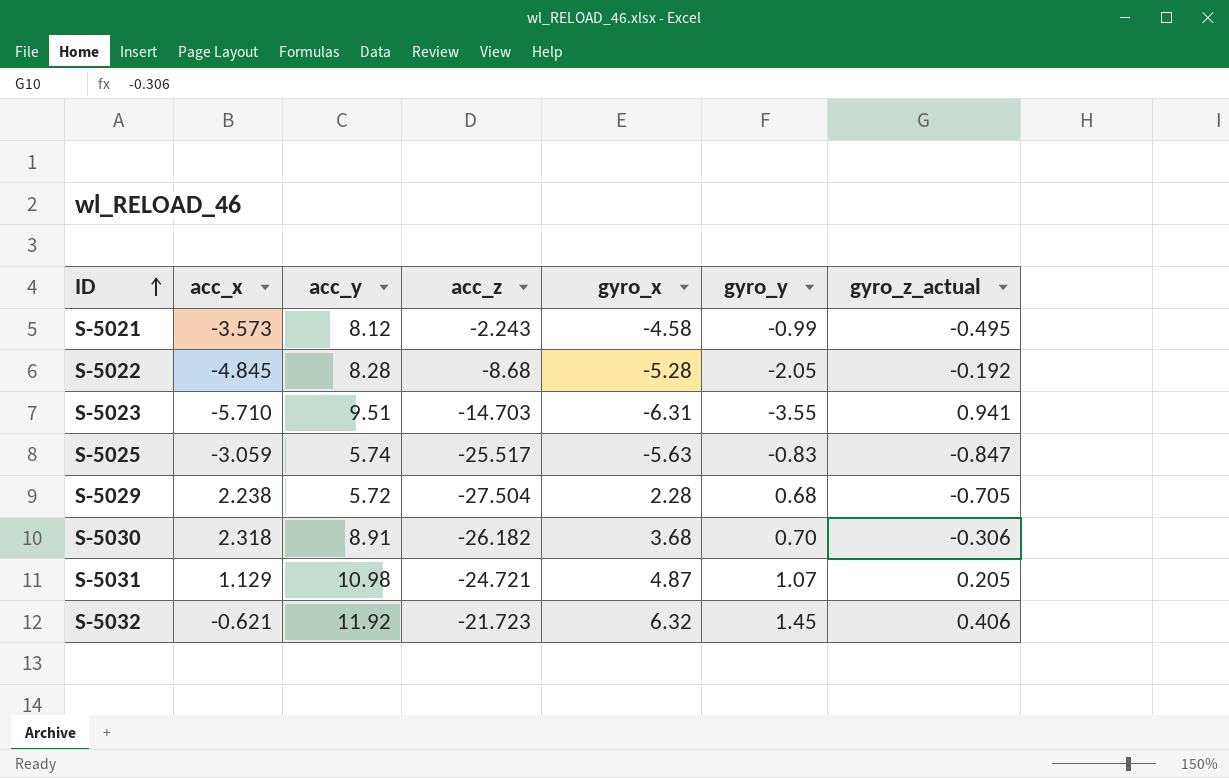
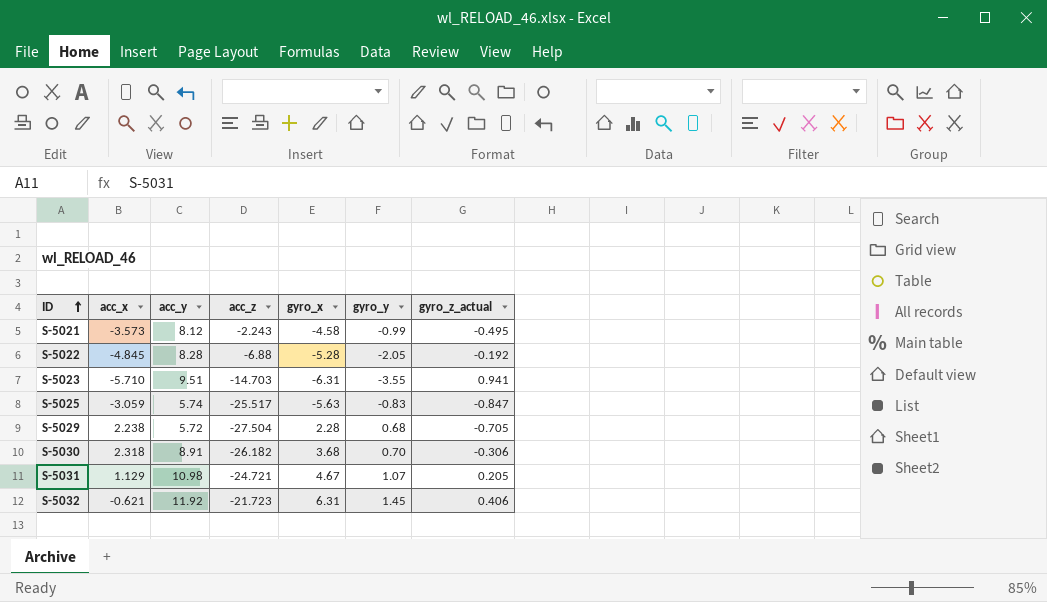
S-5022 | acc_z: -8.68 -> -6.88
S-5031 | gyro_x: 4.87 -> 4.67
S-5032 | gyro_x: 6.32 -> 6.31

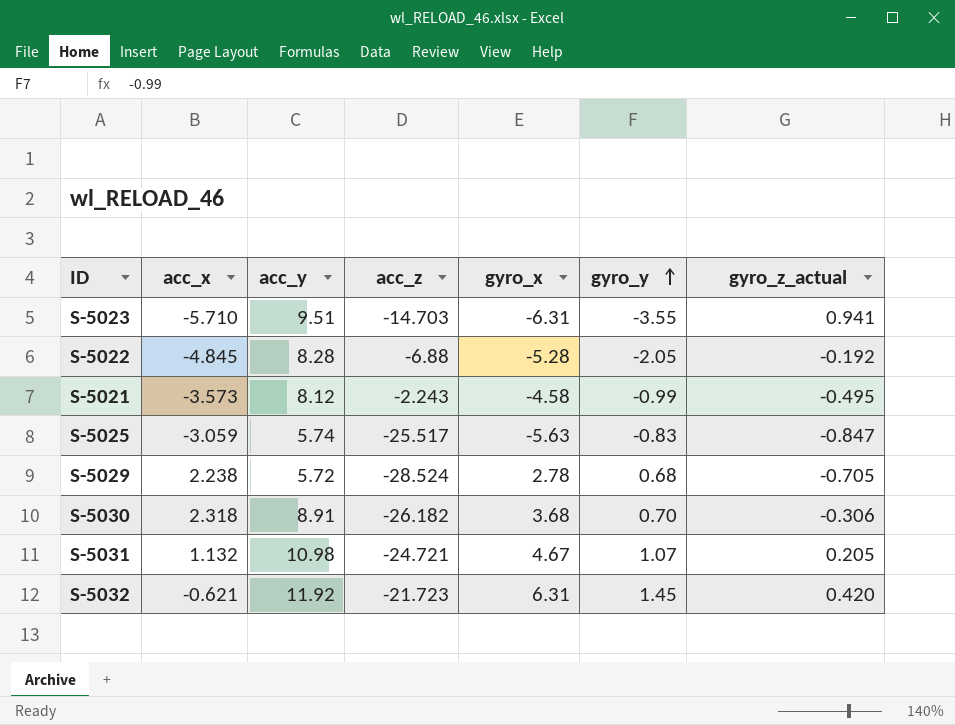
row order: ID ascending -> gyro_y ascending
S-5029 | acc_z: -27.504 -> -28.524
S-5029 | gyro_x: 2.28 -> 2.78
S-5031 | acc_x: 1.129 -> 1.132
S-5032 | gyro_z_actual: 0.406 -> 0.420

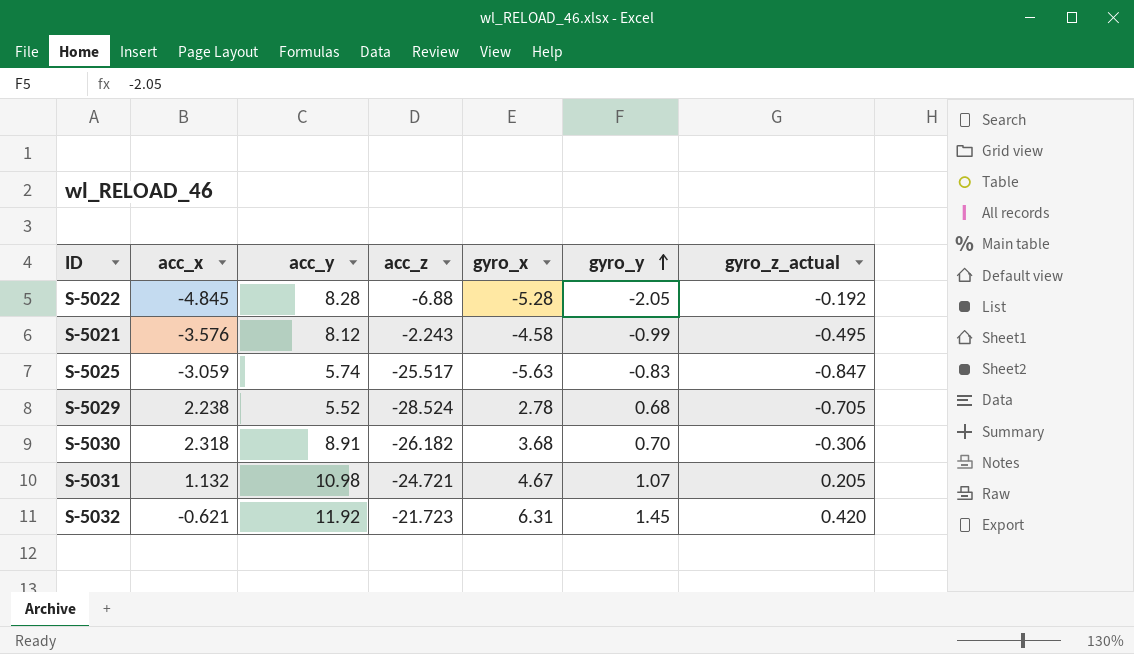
row S-5023: -5.710 | 9.51 | -14.703 | -6.31 | -3.55 | 0.941 -> none
S-5021 | acc_x: -3.573 -> -3.576
S-5029 | acc_y: 5.72 -> 5.52

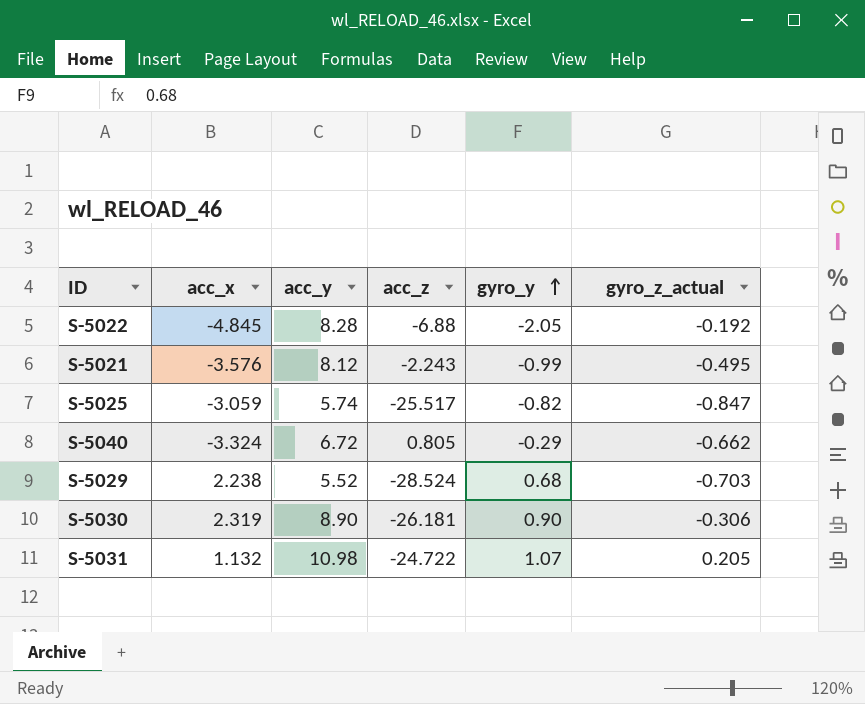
column gyro_x | position: 5 -> none
row S-5032: -0.621 | 11.92 | -21.723 | 6.31 | 1.45 | 0.420 -> none
S-5025 | gyro_y: -0.83 -> -0.82
row S-5040: none -> -3.324 | 6.72 | 0.805 | -0.29 | -0.662
S-5029 | gyro_z_actual: -0.705 -> -0.703
S-5030 | acc_x: 2.318 -> 2.319
S-5030 | acc_y: 8.91 -> 8.90
S-5030 | acc_z: -26.182 -> -26.181
S-5030 | gyro_y: 0.70 -> 0.90
S-5031 | acc_z: -24.721 -> -24.722

